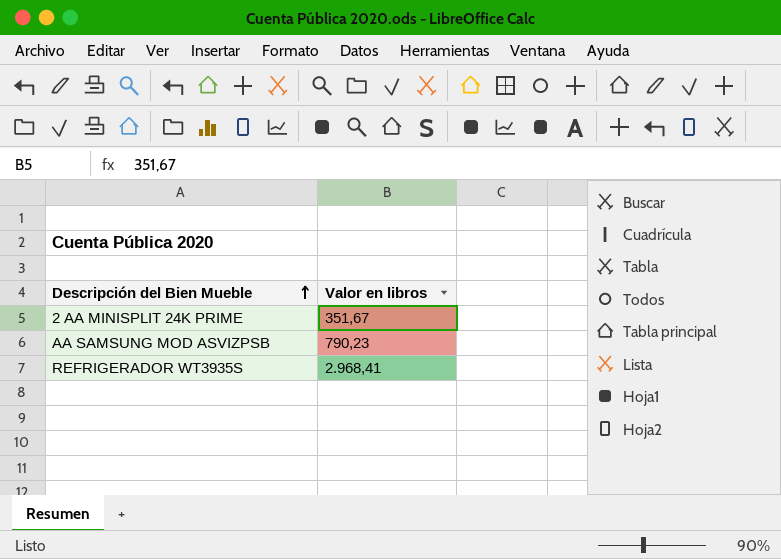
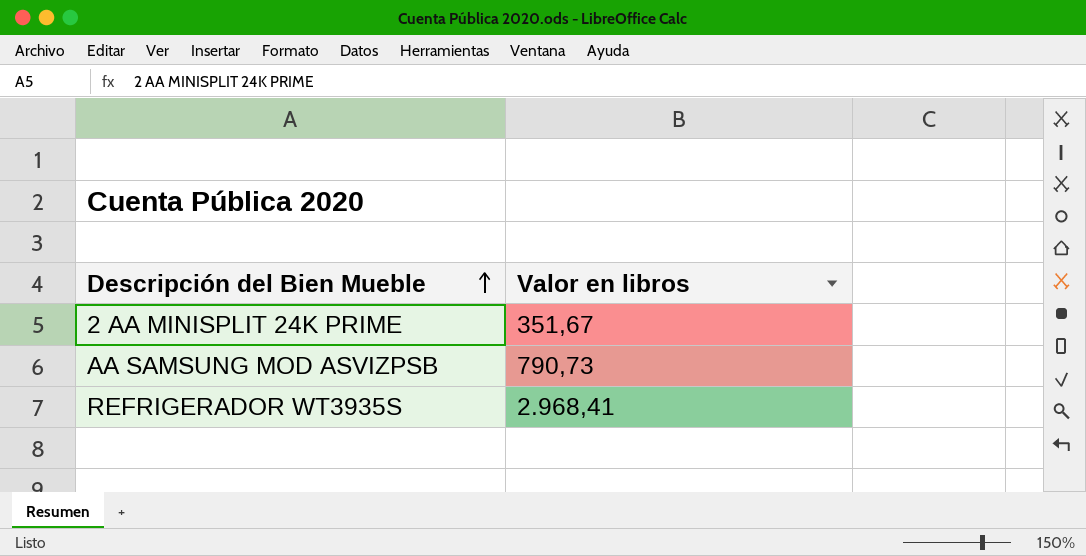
AA SAMSUNG MOD ASVIZPSB | Valor en libros: 790,23 -> 790,73

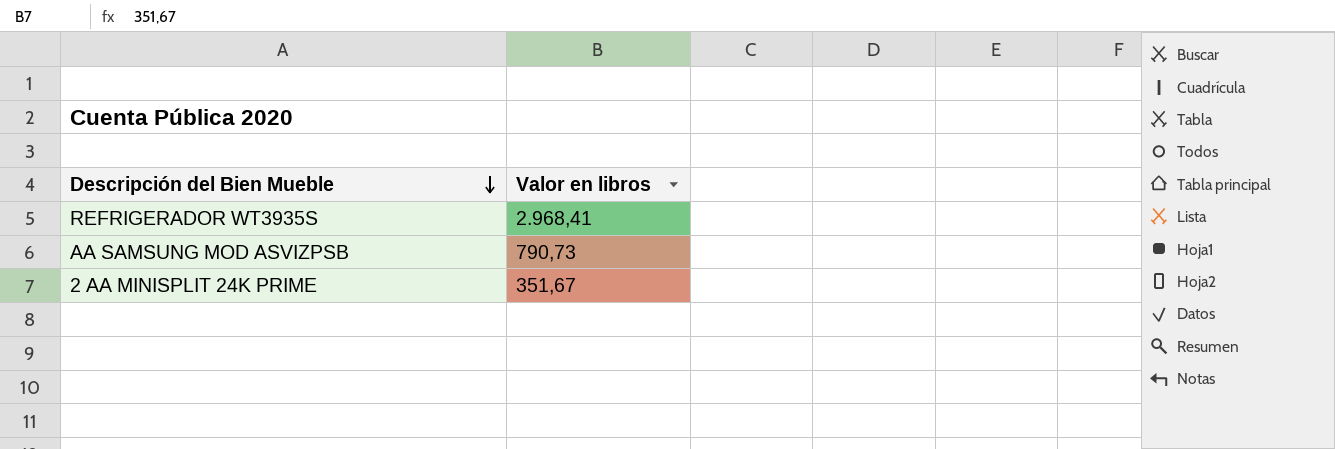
row order: Descripción del Bien Mueble ascending -> Descripción del Bien Mueble descending

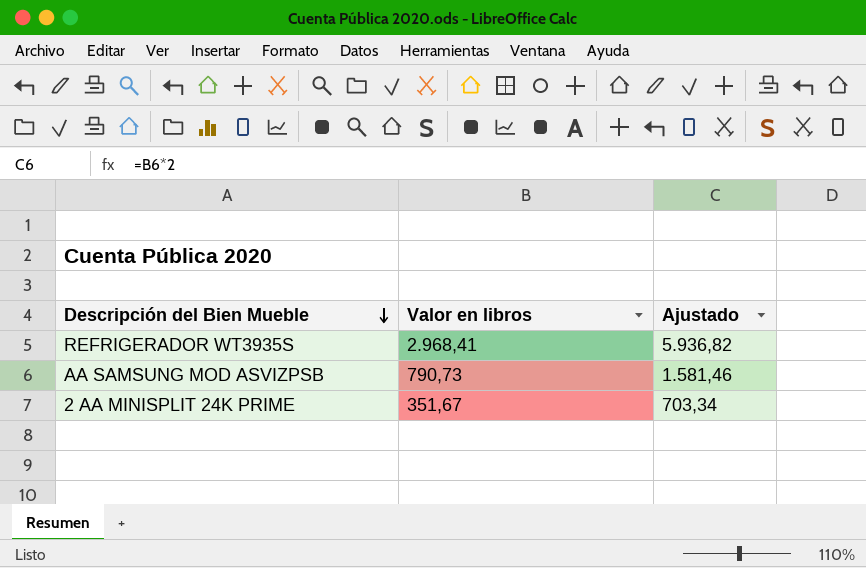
column Ajustado | formula: none -> [Valor en libros] * 2

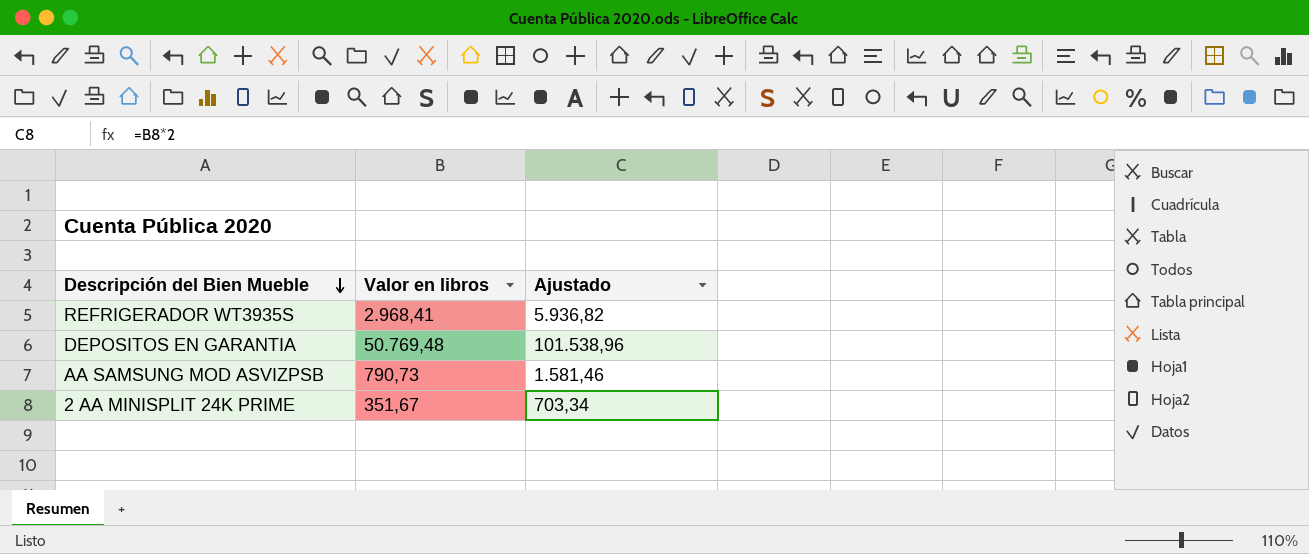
row DEPOSITOS EN GARANTIA: none -> 50.769,48 | 101.538,96

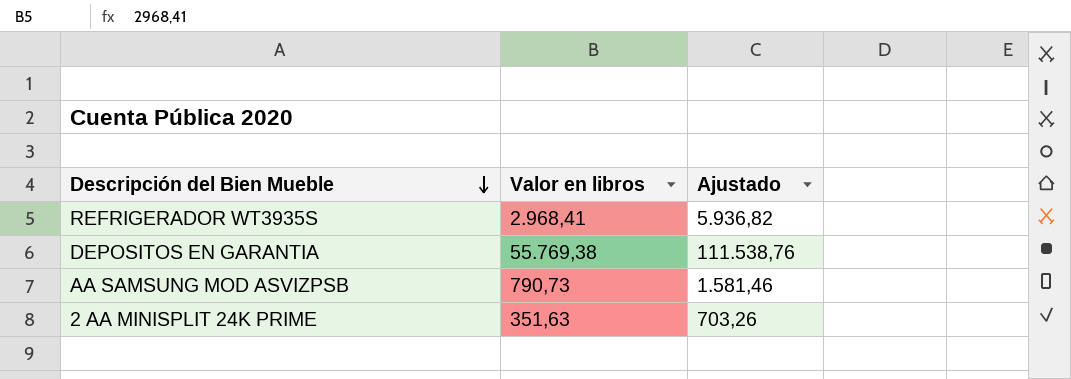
DEPOSITOS EN GARANTIA | Valor en libros: 50.769,48 -> 55.769,38
DEPOSITOS EN GARANTIA | Ajustado: 101.538,96 -> 111.538,76
2 AA MINISPLIT 24K PRIME | Valor en libros: 351,67 -> 351,63
2 AA MINISPLIT 24K PRIME | Ajustado: 703,34 -> 703,26

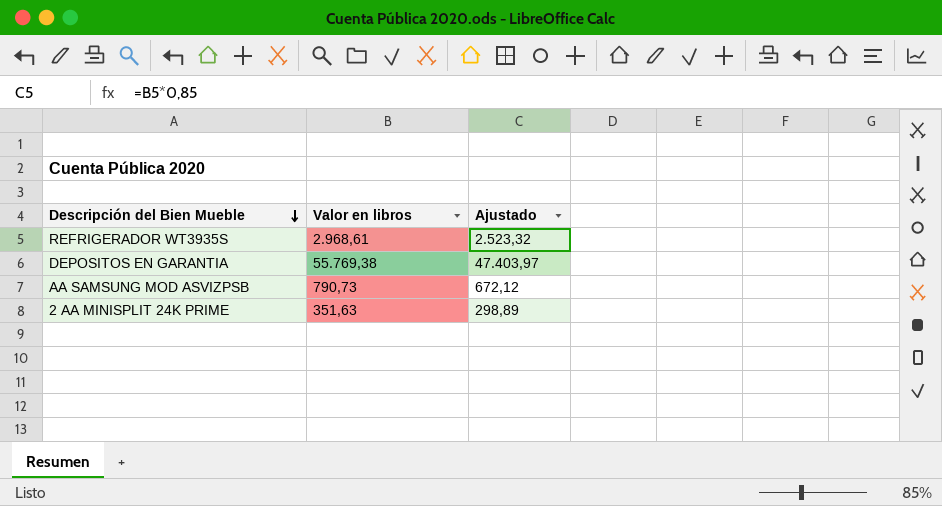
column Ajustado | formula: [Valor en libros] * 2 -> [Valor en libros] * 0,85
REFRIGERADOR WT3935S | Valor en libros: 2.968,41 -> 2.968,61

